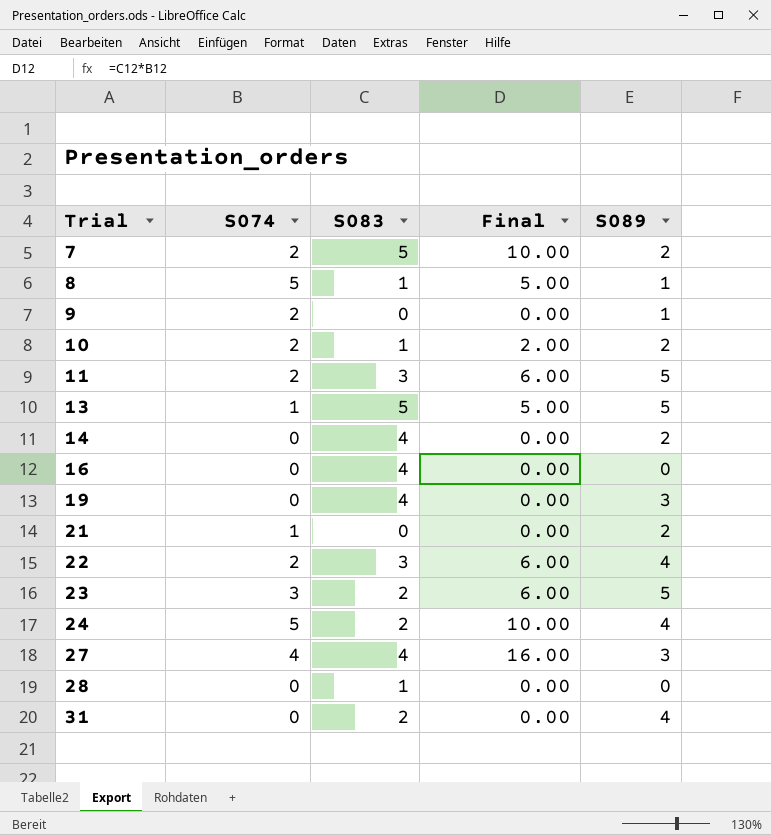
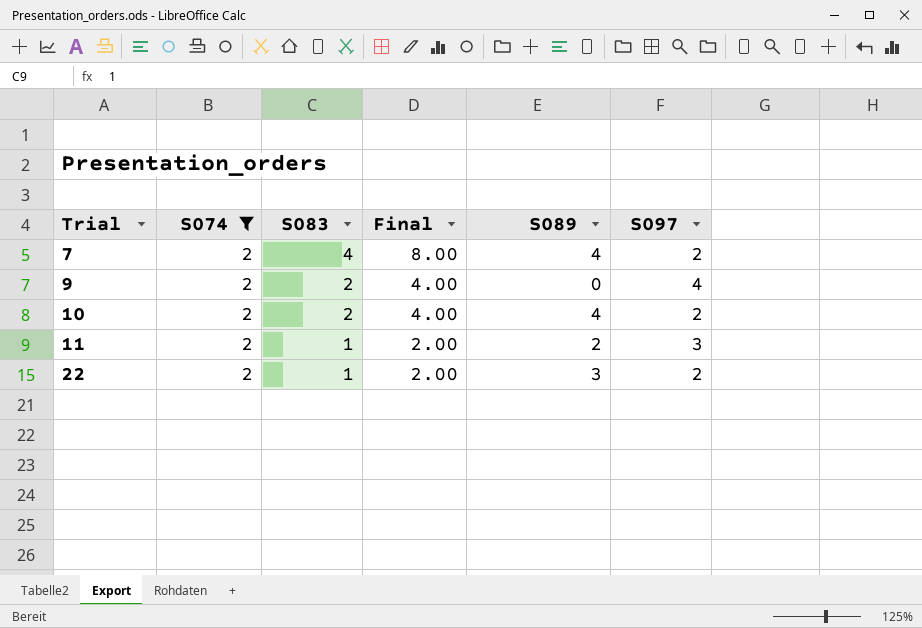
filter: none -> S074 = 2
column S097 | position: none -> 6
7 | S083: 5 -> 4
7 | Final: 10.00 -> 8.00
7 | S089: 2 -> 4
9 | S083: 0 -> 2
9 | Final: 0.00 -> 4.00
9 | S089: 1 -> 0
10 | S083: 1 -> 2
10 | Final: 2.00 -> 4.00
10 | S089: 2 -> 4
11 | S083: 3 -> 1
11 | Final: 6.00 -> 2.00
11 | S089: 5 -> 2
22 | S083: 3 -> 1
22 | Final: 6.00 -> 2.00
22 | S089: 4 -> 3

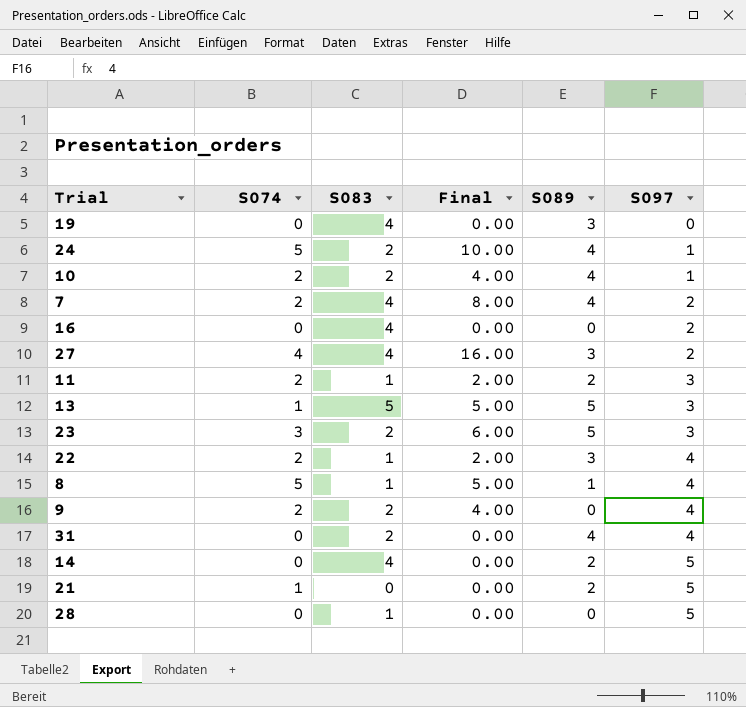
filter: S074 = 2 -> none
row order: Trial ascending -> S097 ascending
10 | S097: 2 -> 1
22 | S097: 2 -> 4

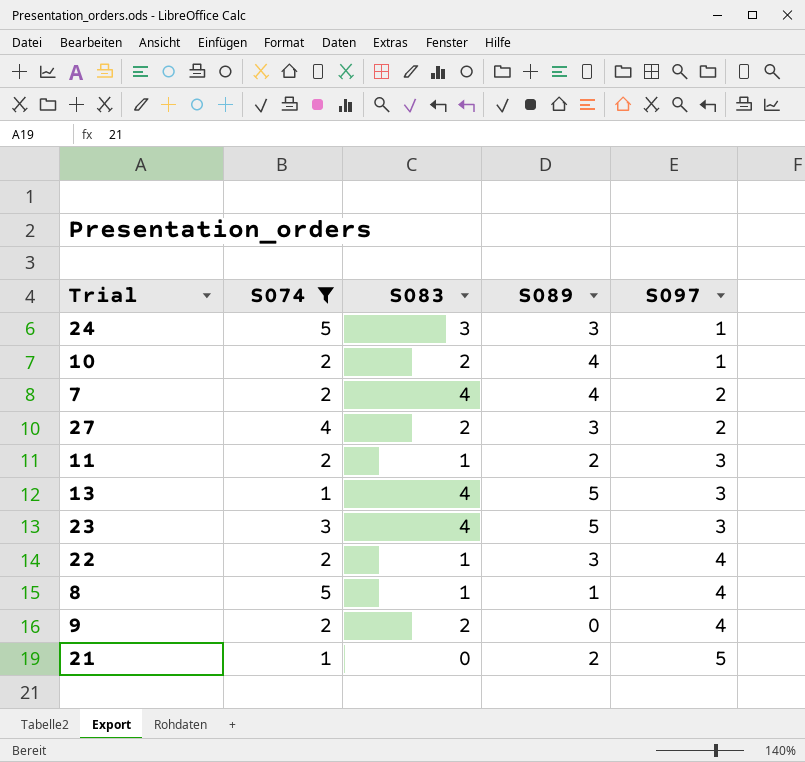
filter: none -> S074 != 0
column Final | formula: [S074] * [S083] -> none
24 | S083: 2 -> 3
24 | S089: 4 -> 3
27 | S083: 4 -> 2
13 | S083: 5 -> 4
23 | S083: 2 -> 4

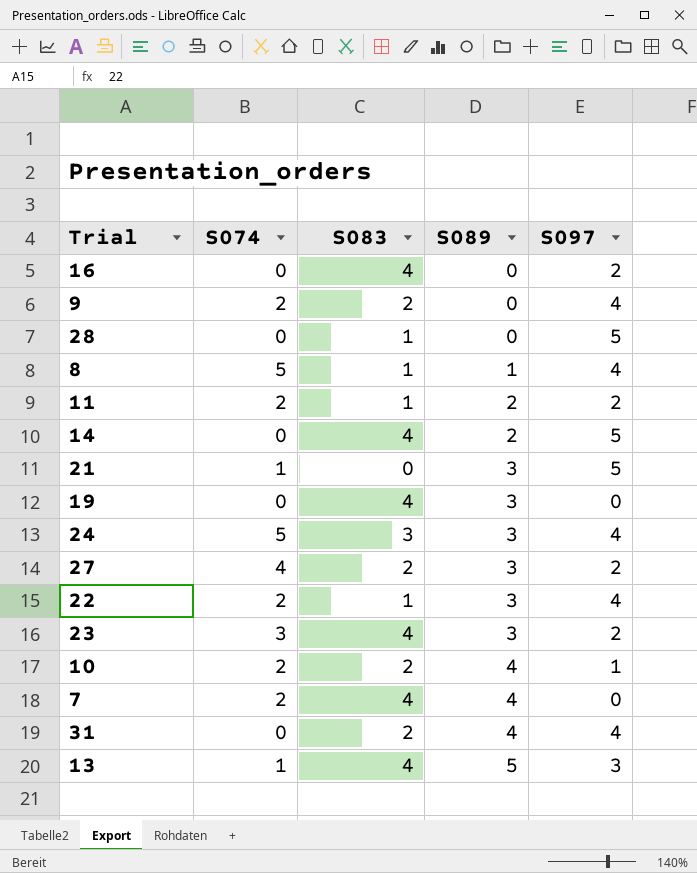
filter: S074 != 0 -> none
row order: S097 ascending -> S089 ascending
11 | S097: 3 -> 2
21 | S089: 2 -> 3
24 | S097: 1 -> 4
23 | S089: 5 -> 3
23 | S097: 3 -> 2
7 | S097: 2 -> 0

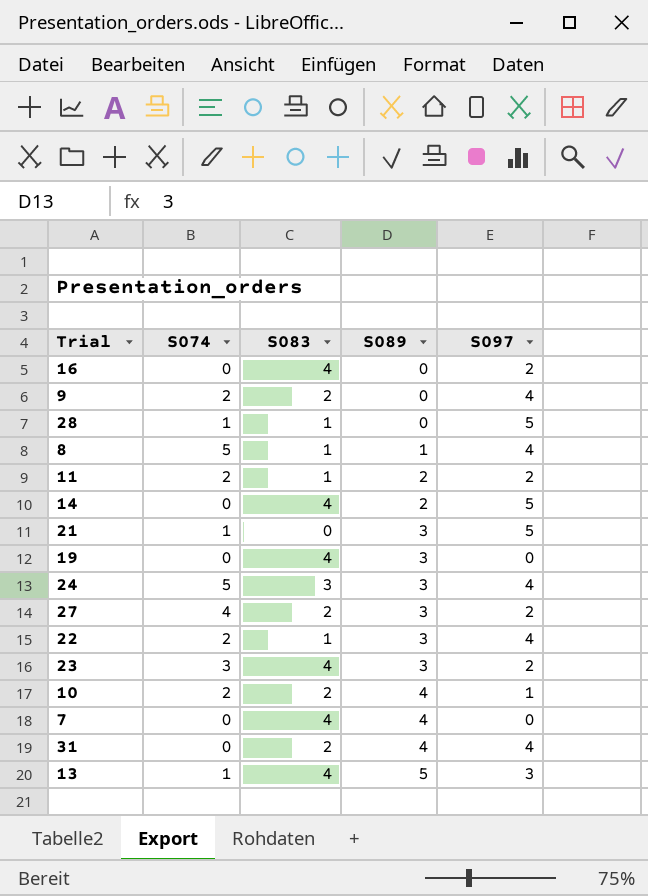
28 | S074: 0 -> 1
7 | S074: 2 -> 0

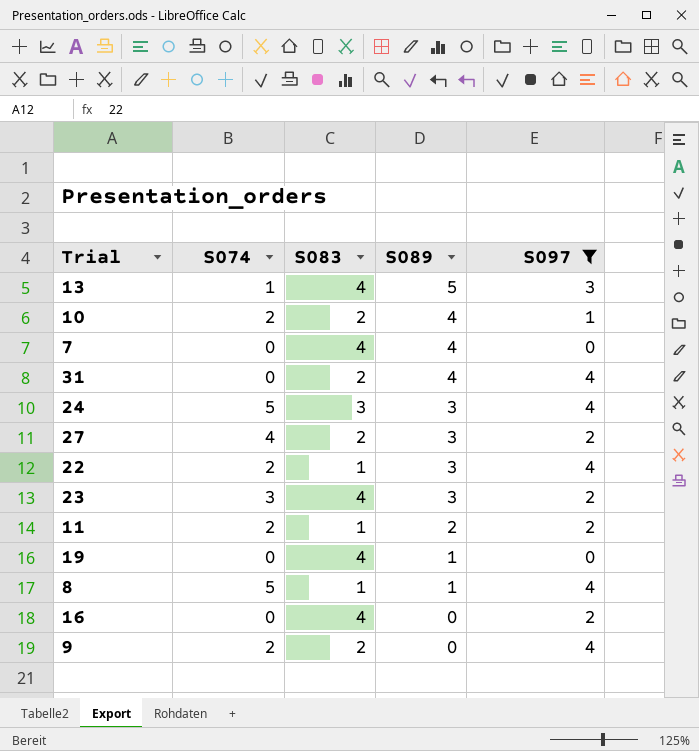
filter: none -> S097 != 5
row order: S089 ascending -> S089 descending
19 | S089: 3 -> 1

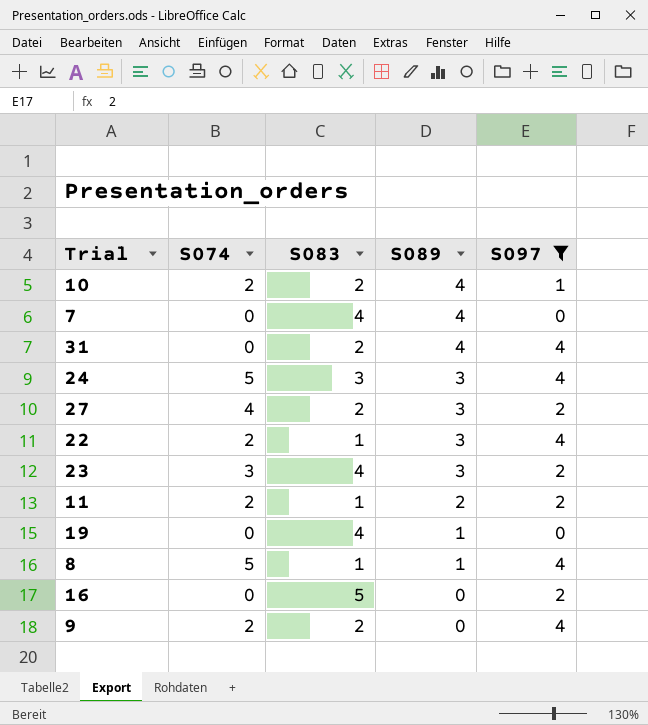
row 13: 1 | 4 | 5 | 3 -> none
16 | S083: 4 -> 5

